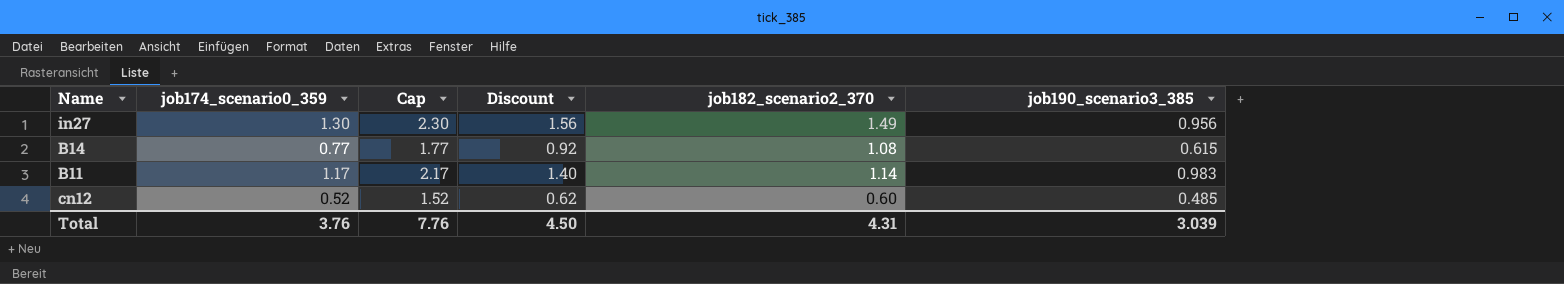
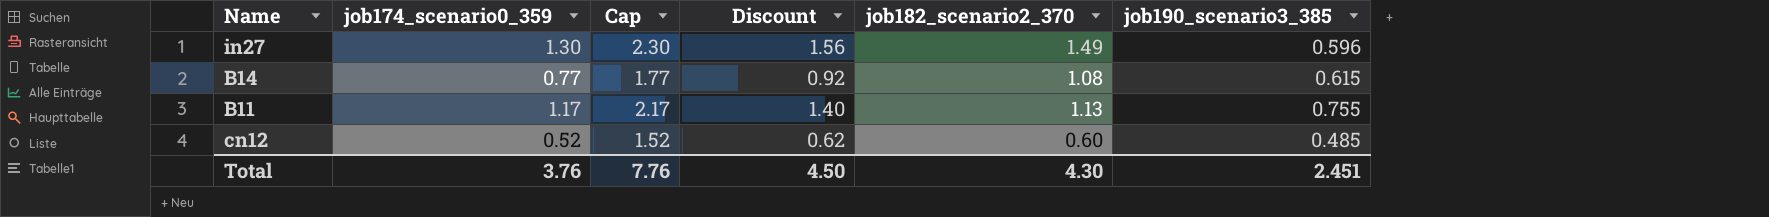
in27 | job190_scenario3_385: 0.956 -> 0.596
B11 | job182_scenario2_370: 1.14 -> 1.13
B11 | job190_scenario3_385: 0.983 -> 0.755
Total | job182_scenario2_370: 4.31 -> 4.30
Total | job190_scenario3_385: 3.039 -> 2.451

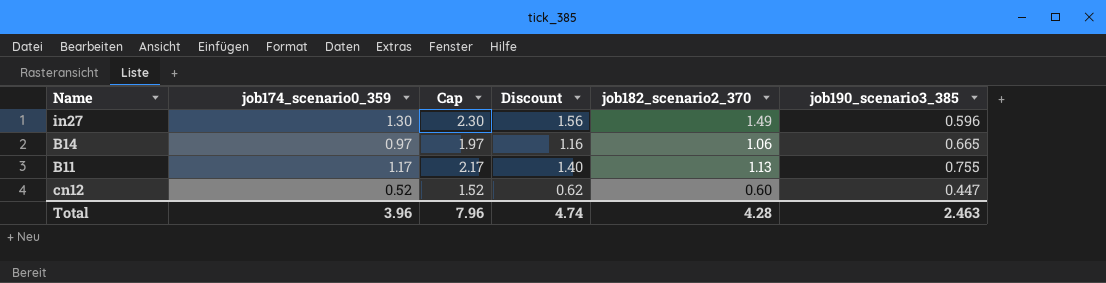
B14 | job174_scenario0_359: 0.77 -> 0.97
B14 | Cap: 1.77 -> 1.97
B14 | Discount: 0.92 -> 1.16
B14 | job182_scenario2_370: 1.08 -> 1.06
B14 | job190_scenario3_385: 0.615 -> 0.665
cn12 | job190_scenario3_385: 0.485 -> 0.447
Total | job174_scenario0_359: 3.76 -> 3.96
Total | Cap: 7.76 -> 7.96
Total | Discount: 4.50 -> 4.74
Total | job182_scenario2_370: 4.30 -> 4.28
Total | job190_scenario3_385: 2.451 -> 2.463

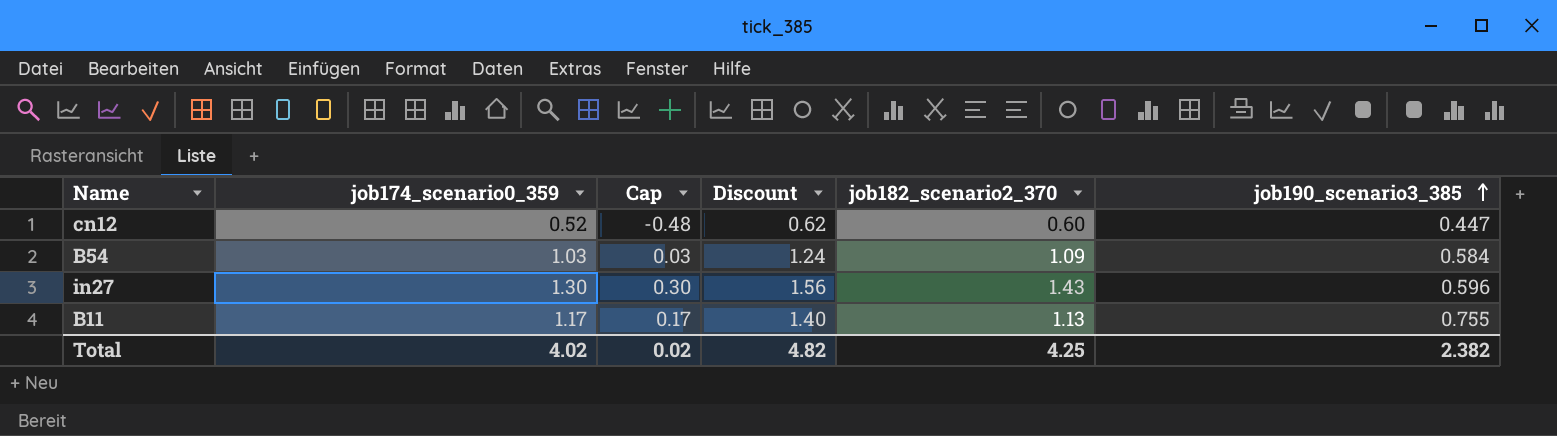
row order: none -> job190_scenario3_385 ascending
column Cap | formula: [job174_scenario0_359] + 1 -> [job174_scenario0_359] - 1
row B14: 0.97 | 1.97 | 1.16 | 1.06 | 0.665 -> none
row B54: none -> 1.03 | 0.03 | 1.24 | 1.09 | 0.584
in27 | job182_scenario2_370: 1.49 -> 1.43
Total | job174_scenario0_359: 3.96 -> 4.02
Total | Cap: 7.96 -> 0.02
Total | Discount: 4.74 -> 4.82
Total | job182_scenario2_370: 4.28 -> 4.25
Total | job190_scenario3_385: 2.463 -> 2.382

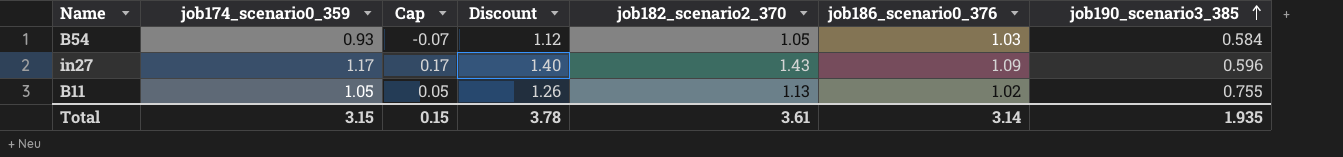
column job186_scenario0_376 | position: none -> 6
row cn12: 0.52 | -0.48 | 0.62 | 0.60 | 0.447 -> none
B54 | job174_scenario0_359: 1.03 -> 0.93
B54 | Cap: 0.03 -> -0.07
B54 | Discount: 1.24 -> 1.12
B54 | job182_scenario2_370: 1.09 -> 1.05
in27 | job174_scenario0_359: 1.30 -> 1.17
in27 | Cap: 0.30 -> 0.17
in27 | Discount: 1.56 -> 1.40
B11 | job174_scenario0_359: 1.17 -> 1.05
B11 | Cap: 0.17 -> 0.05
B11 | Discount: 1.40 -> 1.26
Total | job174_scenario0_359: 4.02 -> 3.15
Total | Cap: 0.02 -> 0.15
Total | Discount: 4.82 -> 3.78
Total | job182_scenario2_370: 4.25 -> 3.61
Total | job190_scenario3_385: 2.382 -> 1.935

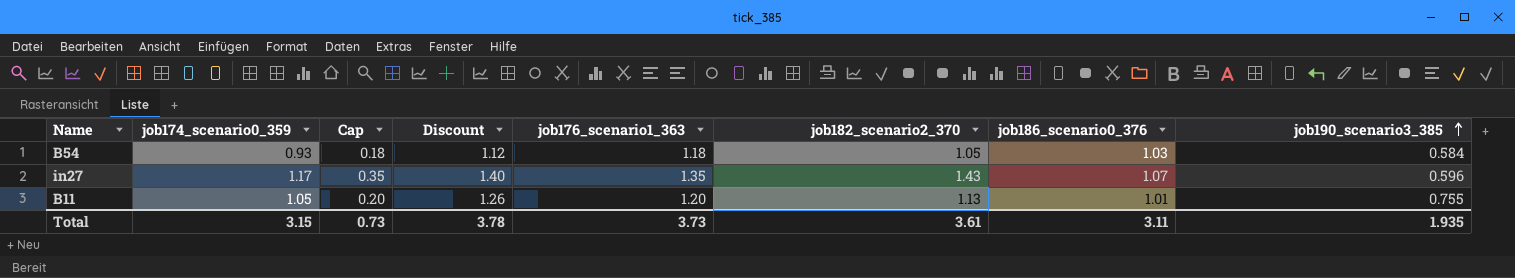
column Cap | formula: [job174_scenario0_359] - 1 -> [job176_scenario1_363] - 1
column job176_scenario1_363 | position: none -> 5
in27 | job186_scenario0_376: 1.09 -> 1.07
B11 | job186_scenario0_376: 1.02 -> 1.01
Total | Cap: 0.15 -> 0.73
Total | job186_scenario0_376: 3.14 -> 3.11

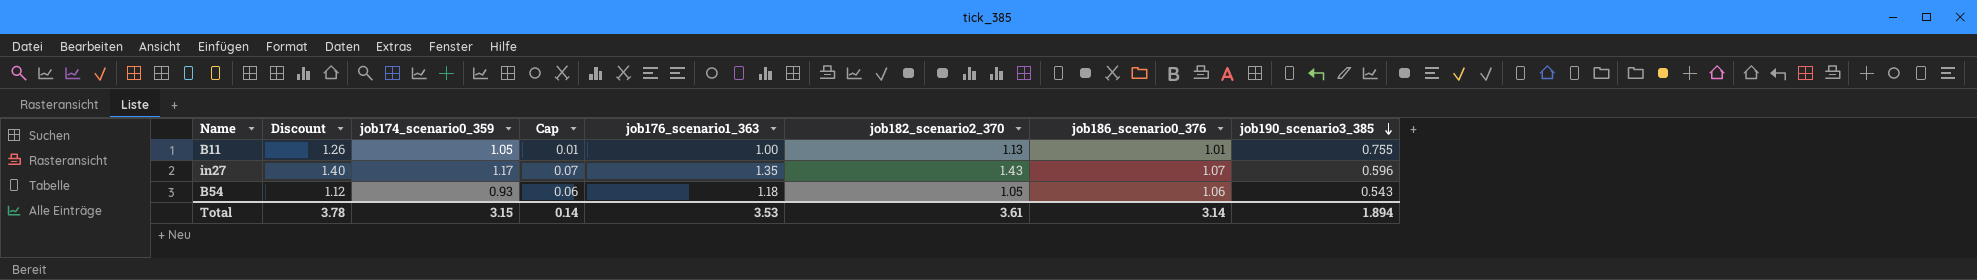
row order: job190_scenario3_385 ascending -> job190_scenario3_385 descending
column Discount | position: 4 -> 2
column Cap | formula: [job176_scenario1_363] - 1 -> [job186_scenario0_376] - 1
B11 | job176_scenario1_363: 1.20 -> 1.00
B54 | job186_scenario0_376: 1.03 -> 1.06
B54 | job190_scenario3_385: 0.584 -> 0.543
Total | Cap: 0.73 -> 0.14
Total | job176_scenario1_363: 3.73 -> 3.53
Total | job186_scenario0_376: 3.11 -> 3.14
Total | job190_scenario3_385: 1.935 -> 1.894

